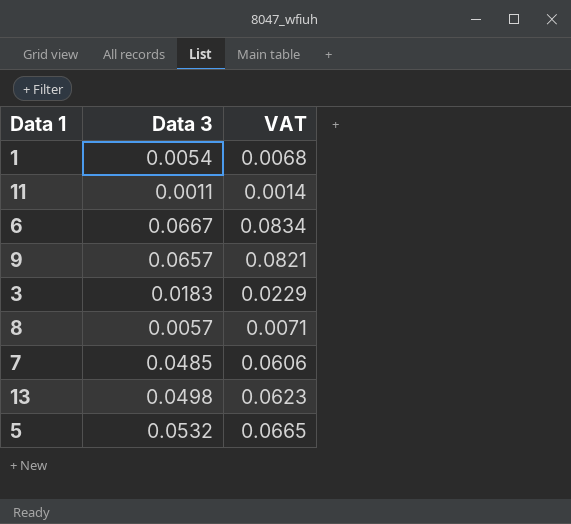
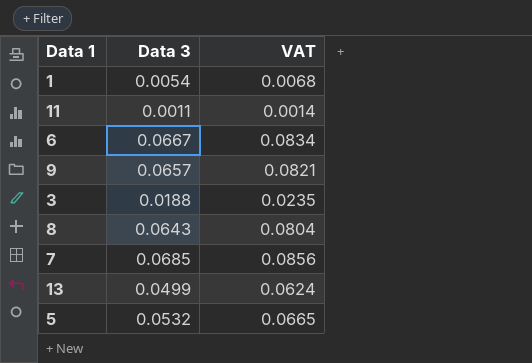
3 | Data 3: 0.0183 -> 0.0188
3 | VAT: 0.0229 -> 0.0235
8 | Data 3: 0.0057 -> 0.0643
8 | VAT: 0.0071 -> 0.0804
7 | Data 3: 0.0485 -> 0.0685
7 | VAT: 0.0606 -> 0.0856
13 | Data 3: 0.0498 -> 0.0499
13 | VAT: 0.0623 -> 0.0624

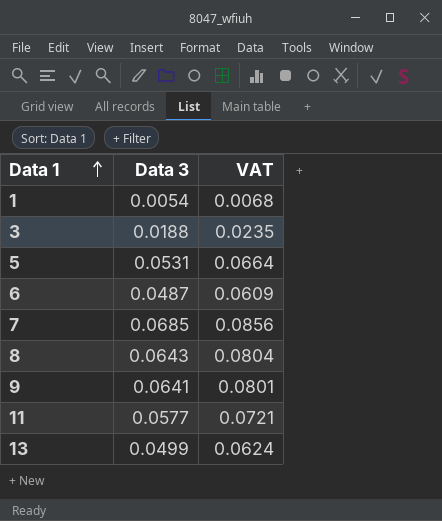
row order: none -> Data 1 ascending
5 | Data 3: 0.0532 -> 0.0531
5 | VAT: 0.0665 -> 0.0664
6 | Data 3: 0.0667 -> 0.0487
6 | VAT: 0.0834 -> 0.0609
9 | Data 3: 0.0657 -> 0.0641
9 | VAT: 0.0821 -> 0.0801
11 | Data 3: 0.0011 -> 0.0577
11 | VAT: 0.0014 -> 0.0721

